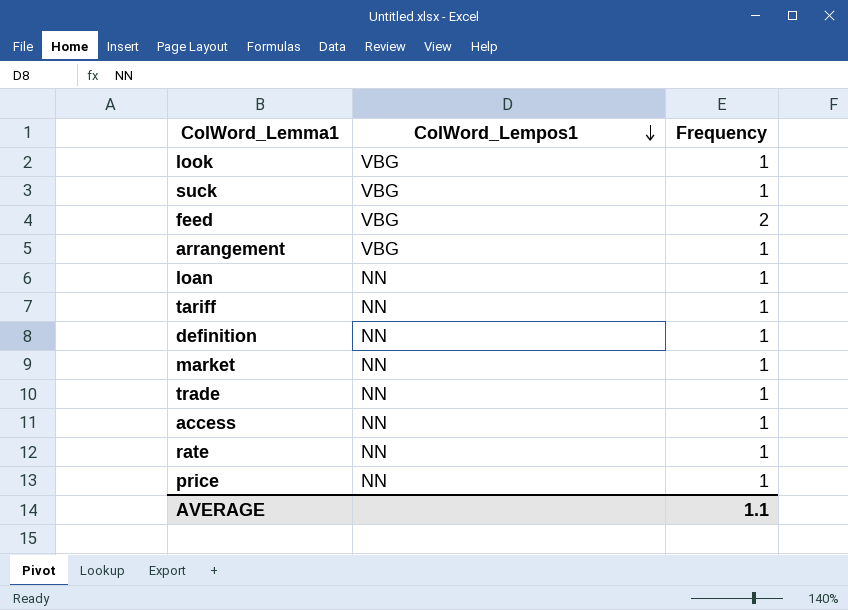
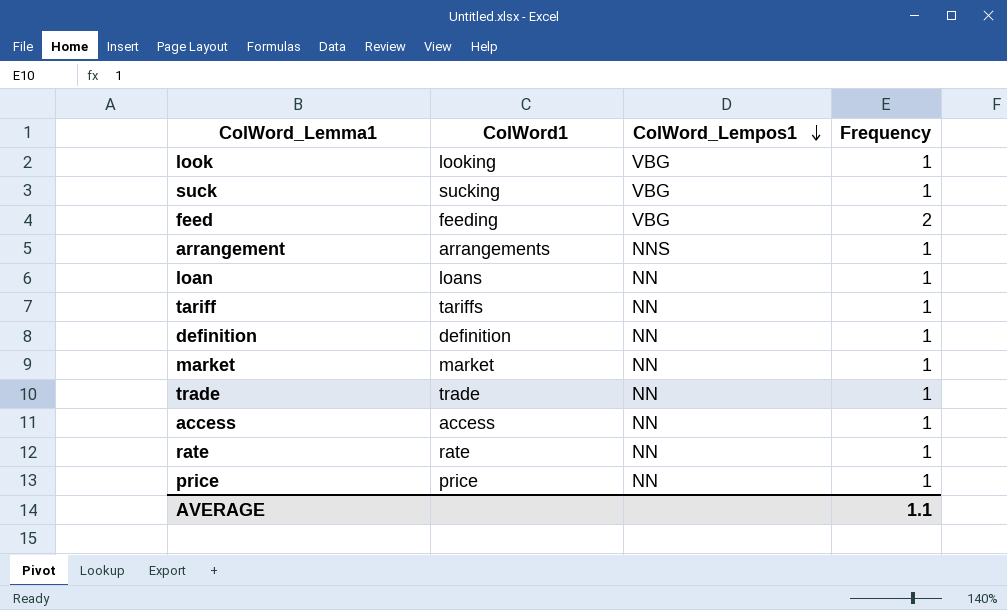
column ColWord1 | position: none -> 2
arrangement | ColWord_Lempos1: VBG -> NNS

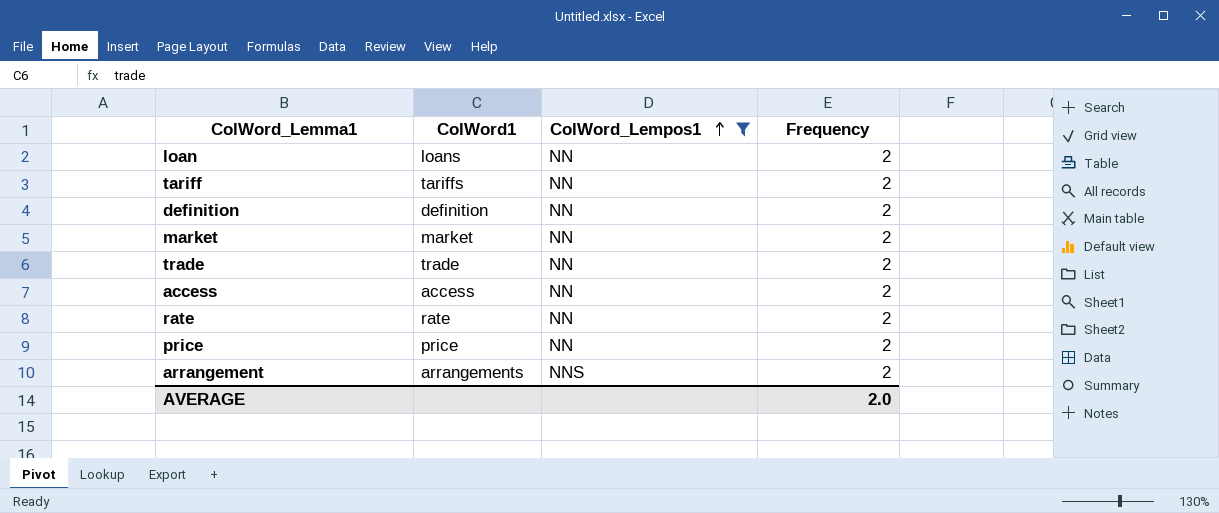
filter: none -> ColWord_Lempos1 != VBG
row order: ColWord_Lempos1 descending -> ColWord_Lempos1 ascending
loan | Frequency: 1 -> 2
tariff | Frequency: 1 -> 2
definition | Frequency: 1 -> 2
market | Frequency: 1 -> 2
trade | Frequency: 1 -> 2
access | Frequency: 1 -> 2
rate | Frequency: 1 -> 2
price | Frequency: 1 -> 2
arrangement | Frequency: 1 -> 2
AVERAGE | Frequency: 1.1 -> 2.0

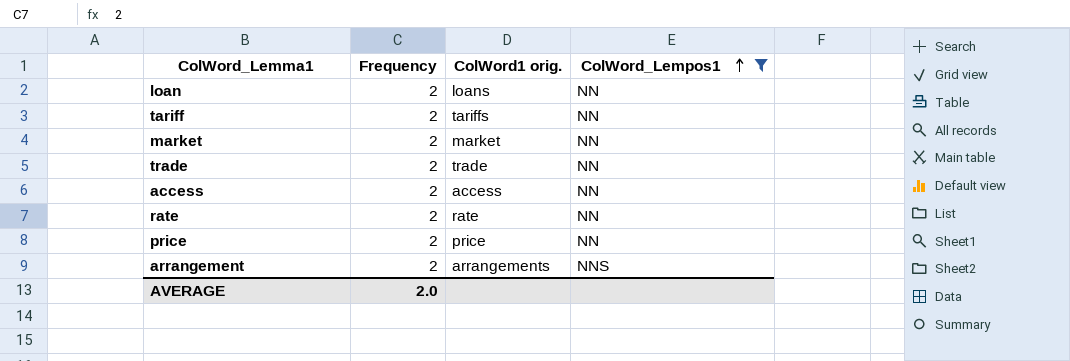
column Frequency | position: 4 -> 2
column name: ColWord1 -> ColWord1 orig.
row definition: definition | NN | 2 -> none

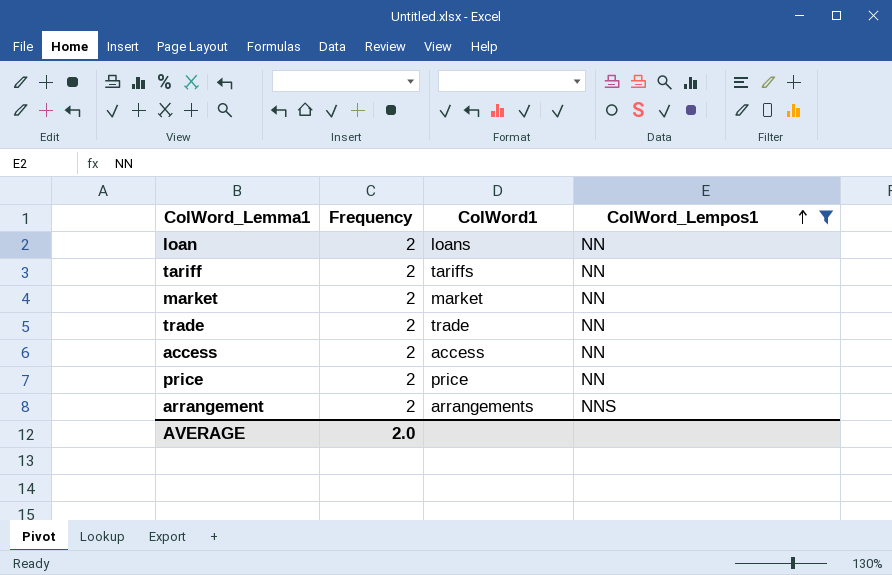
column name: ColWord1 orig. -> ColWord1
row rate: 2 | rate | NN -> none

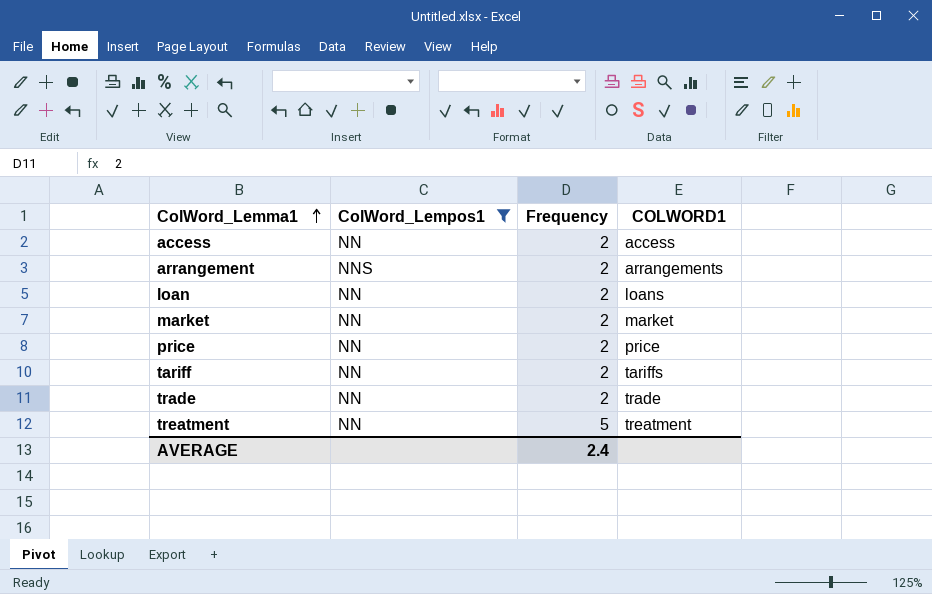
row order: ColWord_Lempos1 ascending -> ColWord_Lemma1 ascending
column ColWord_Lempos1 | position: 4 -> 2
column name: ColWord1 -> COLWORD1
row treatment: none -> NN | 5 | treatment
AVERAGE | Frequency: 2.0 -> 2.4

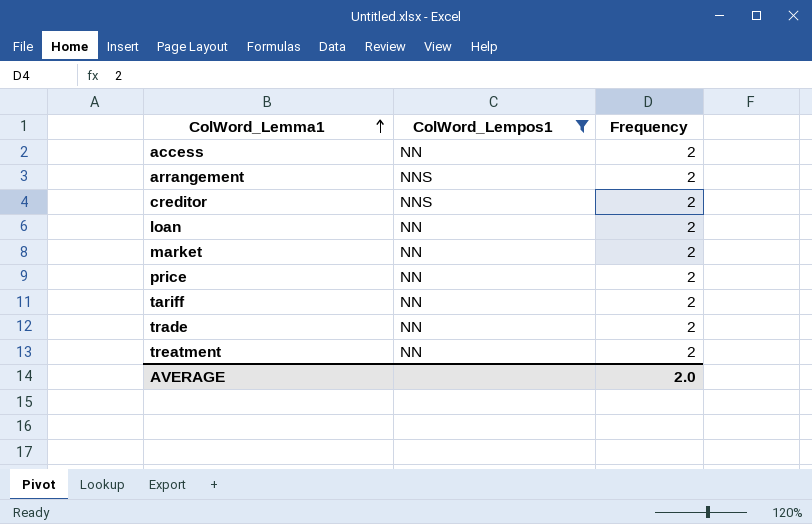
column COLWORD1 | position: 4 -> none
row creditor: none -> NNS | 2
treatment | Frequency: 5 -> 2
AVERAGE | Frequency: 2.4 -> 2.0

